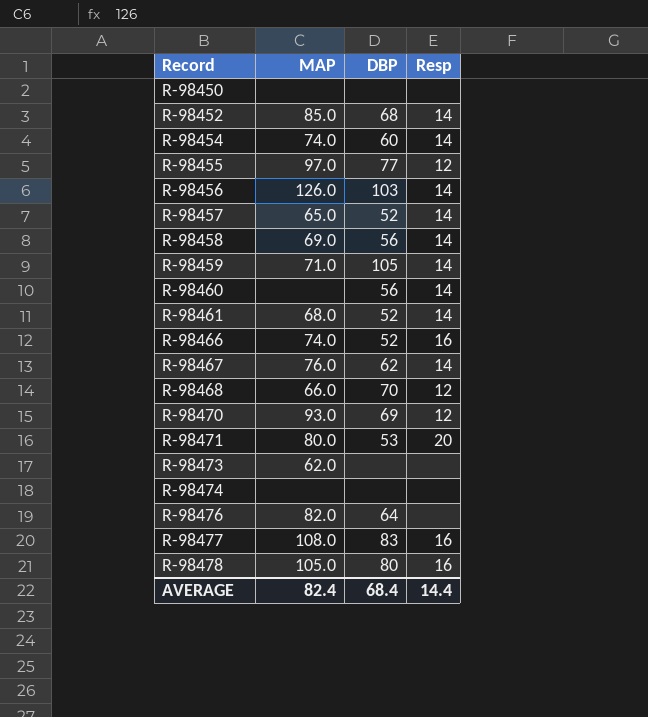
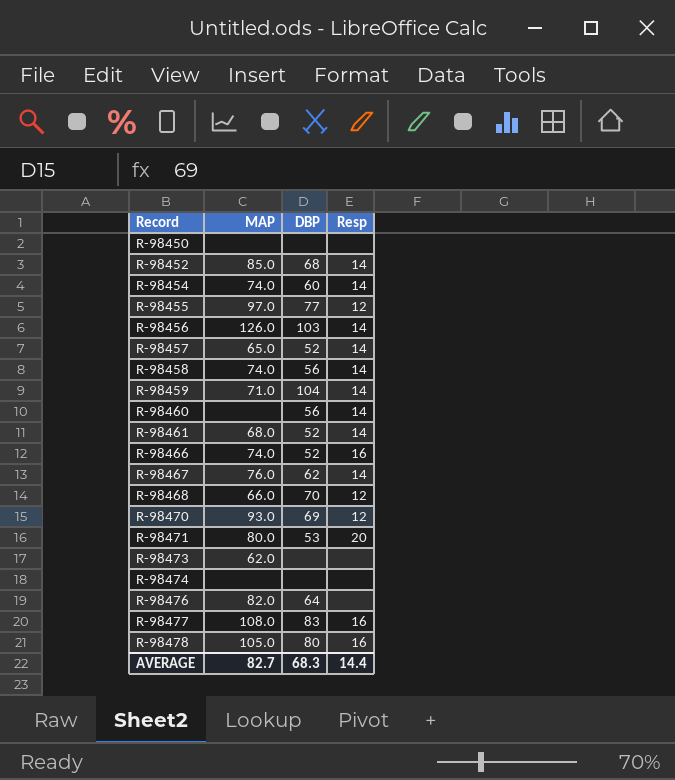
R-98458 | MAP: 69.0 -> 74.0
R-98459 | DBP: 105 -> 104
AVERAGE | MAP: 82.4 -> 82.7
AVERAGE | DBP: 68.4 -> 68.3

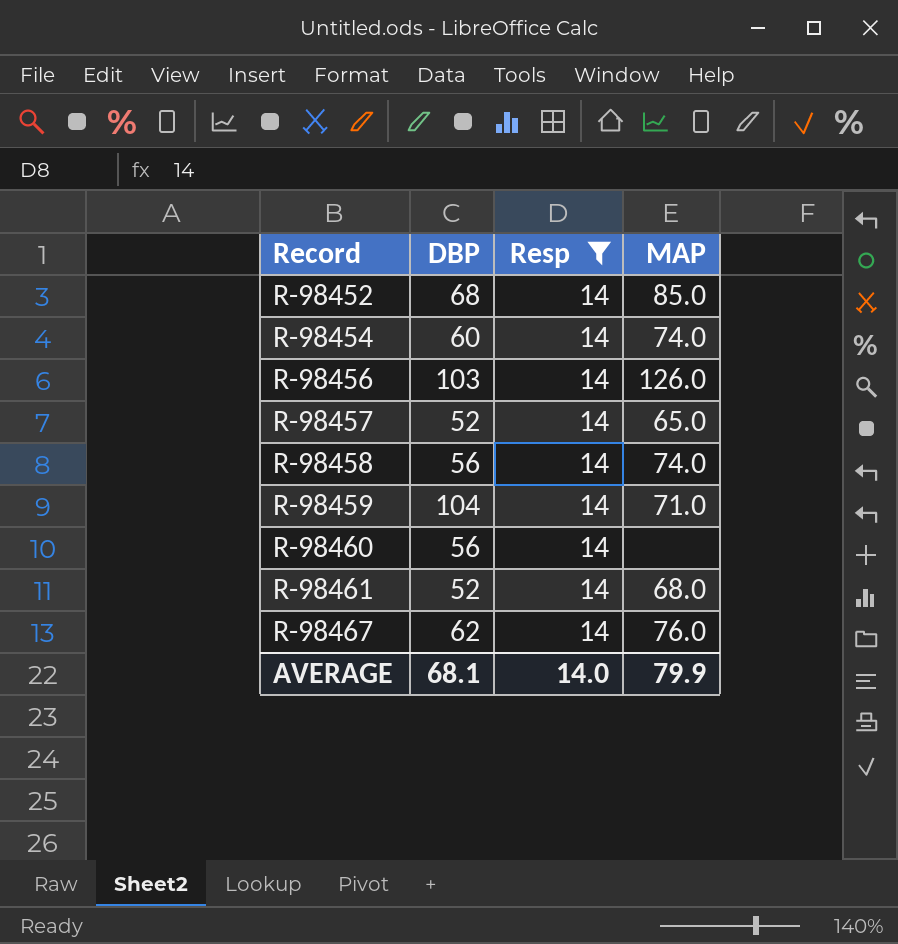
filter: none -> Resp = 14
column MAP | position: 2 -> 4
AVERAGE | DBP: 68.3 -> 68.1
AVERAGE | Resp: 14.4 -> 14.0
AVERAGE | MAP: 82.7 -> 79.9

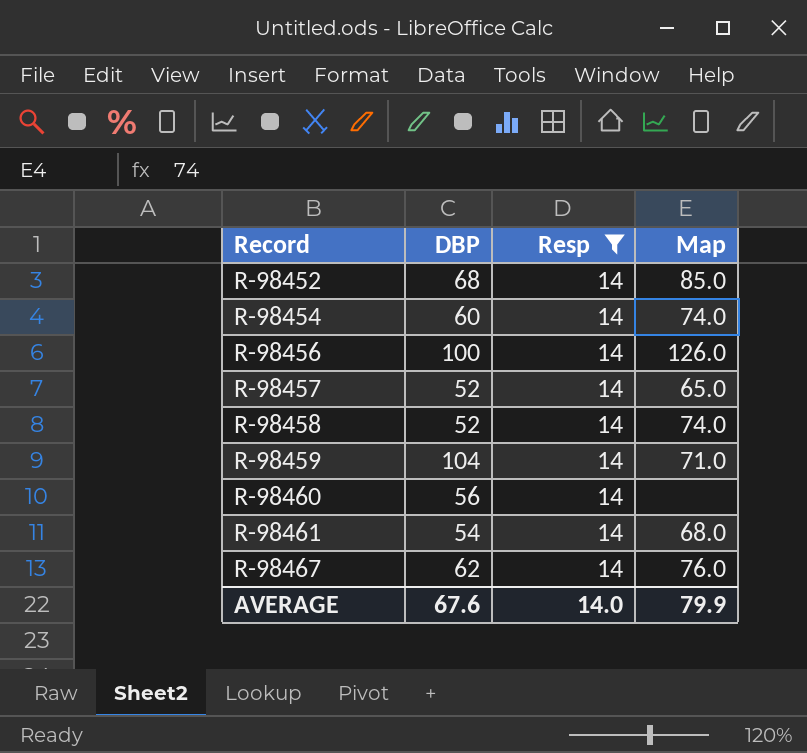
column name: MAP -> Map
R-98456 | DBP: 103 -> 100
R-98458 | DBP: 56 -> 52
R-98461 | DBP: 52 -> 54
AVERAGE | DBP: 68.1 -> 67.6

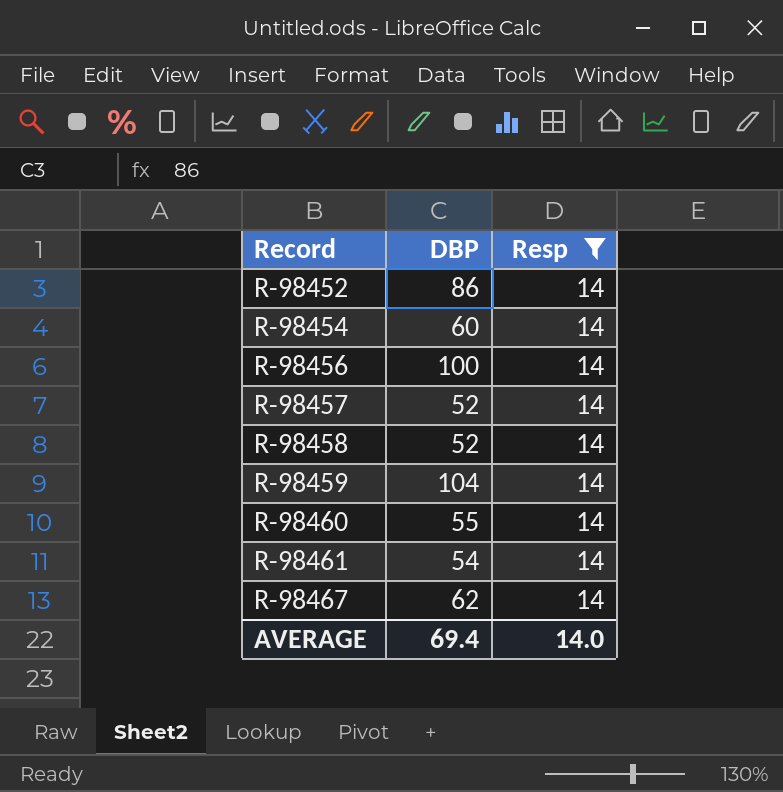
column Map | position: 4 -> none
R-98452 | DBP: 68 -> 86
R-98460 | DBP: 56 -> 55
AVERAGE | DBP: 67.6 -> 69.4

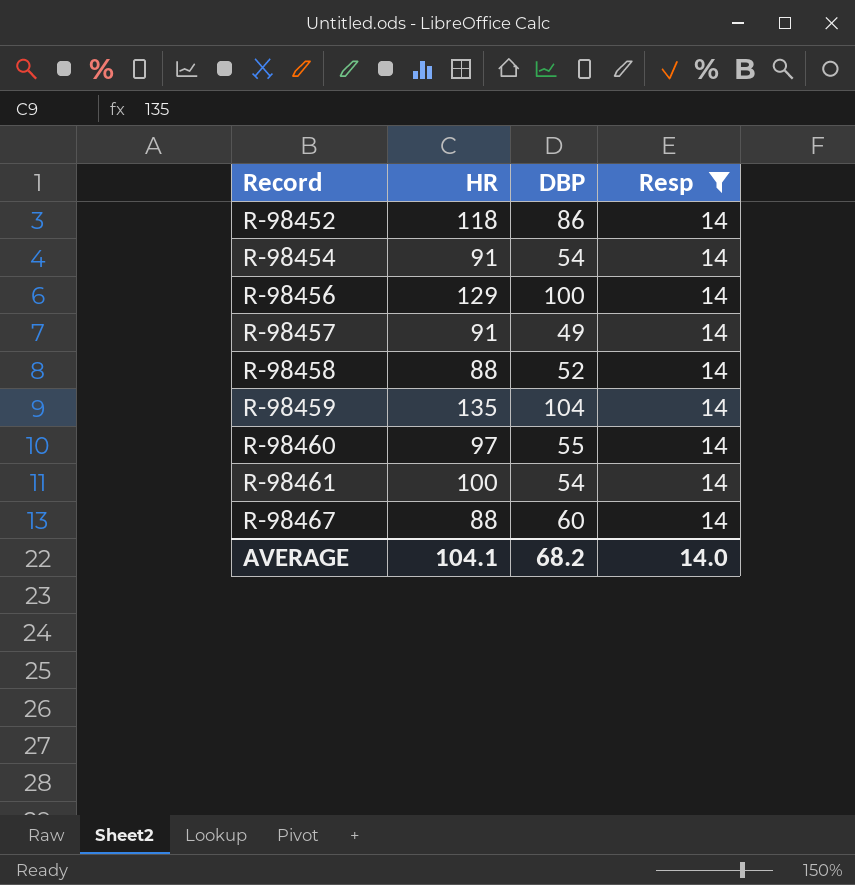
column HR | position: none -> 2
R-98454 | DBP: 60 -> 54
R-98457 | DBP: 52 -> 49
R-98467 | DBP: 62 -> 60
AVERAGE | DBP: 69.4 -> 68.2

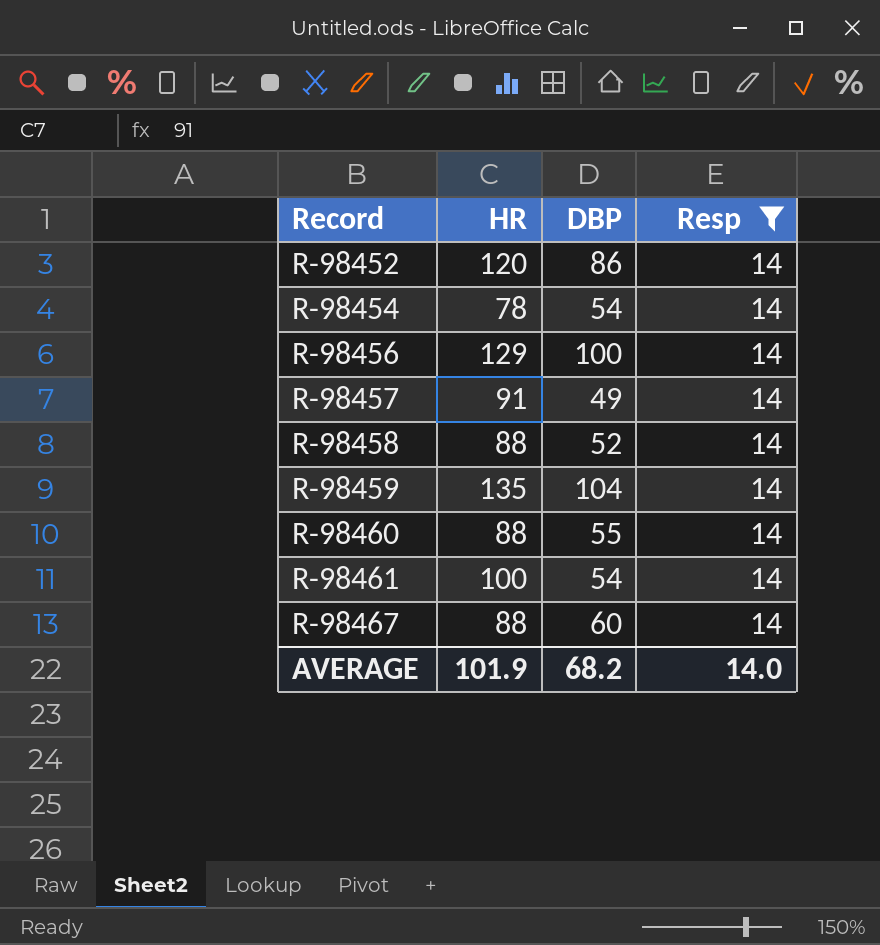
R-98452 | HR: 118 -> 120
R-98454 | HR: 91 -> 78
R-98460 | HR: 97 -> 88
AVERAGE | HR: 104.1 -> 101.9

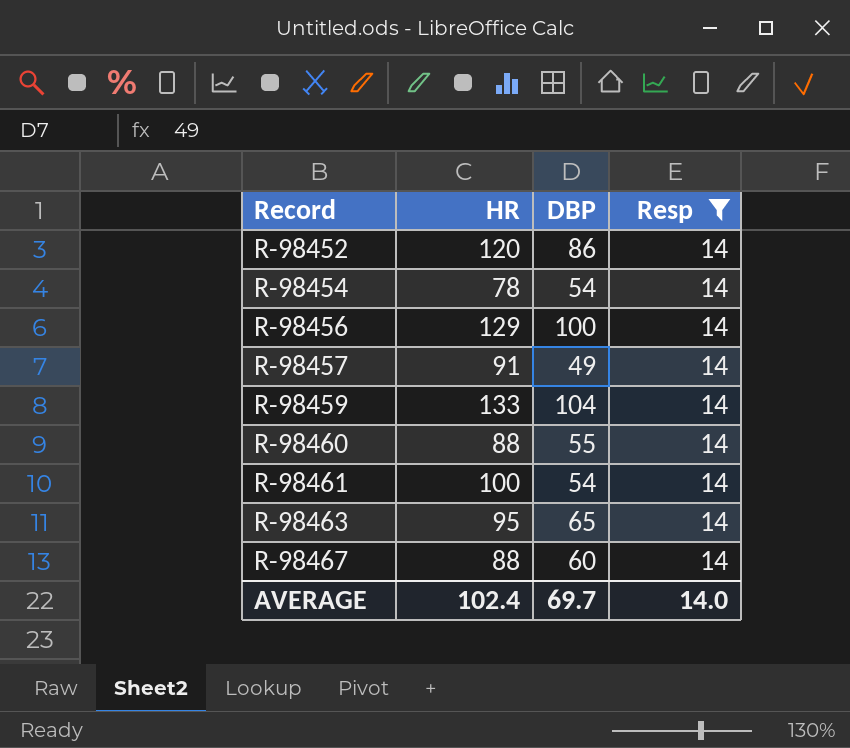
row R-98458: 88 | 52 | 14 -> none
R-98459 | HR: 135 -> 133
row R-98463: none -> 95 | 65 | 14
AVERAGE | HR: 101.9 -> 102.4
AVERAGE | DBP: 68.2 -> 69.7

